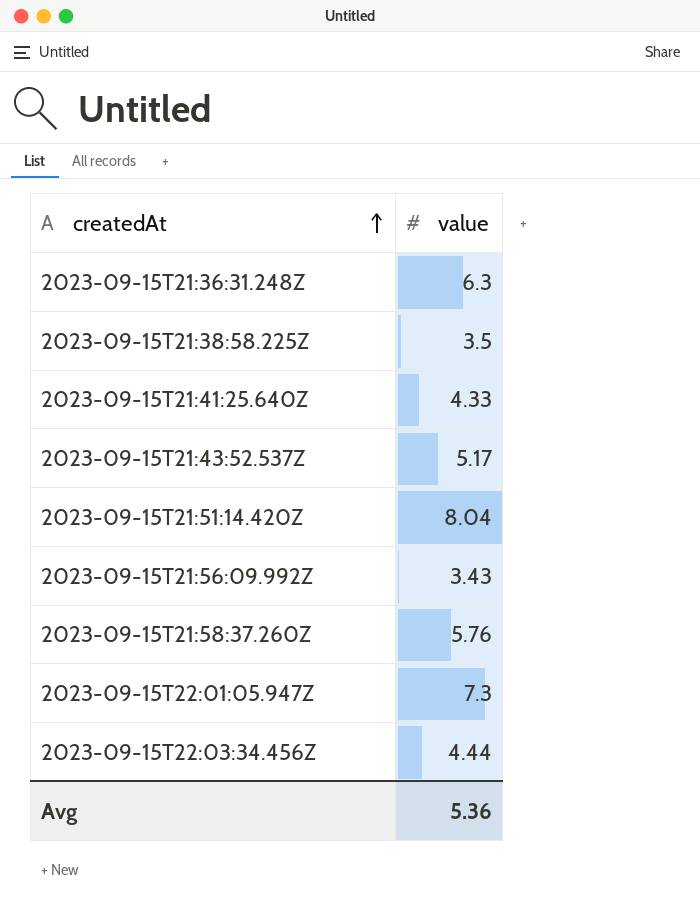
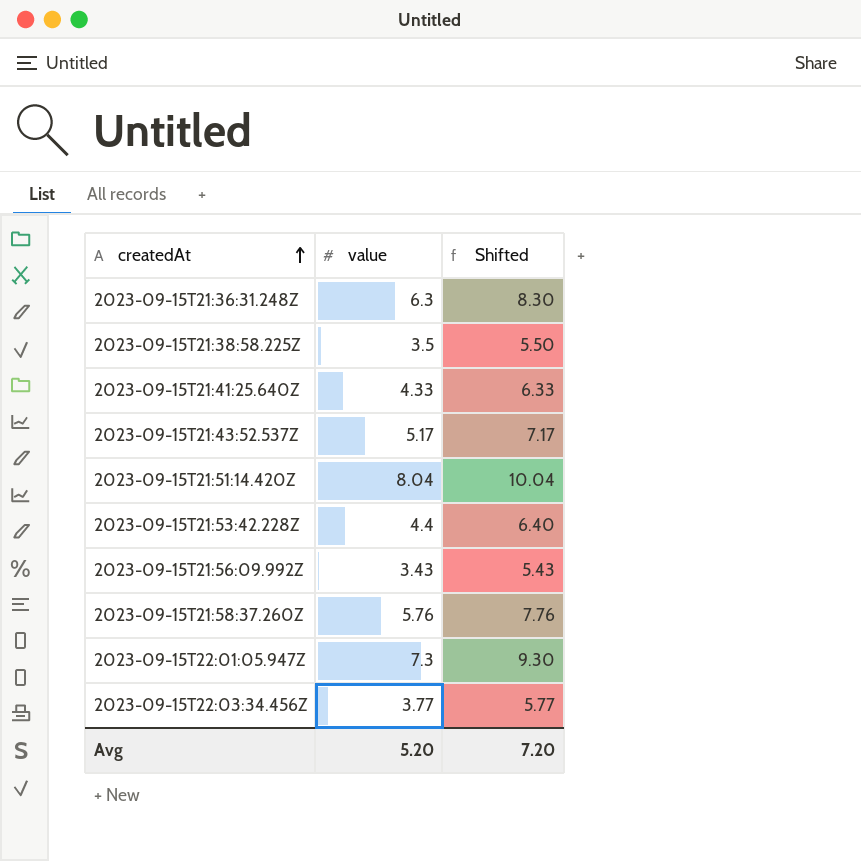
column Shifted | formula: none -> [value] + 2
row 2023-09-15T21:53:42.228Z: none -> 4.4 | 6.40
2023-09-15T22:03:34.456Z | value: 4.44 -> 3.77
Avg | value: 5.36 -> 5.20

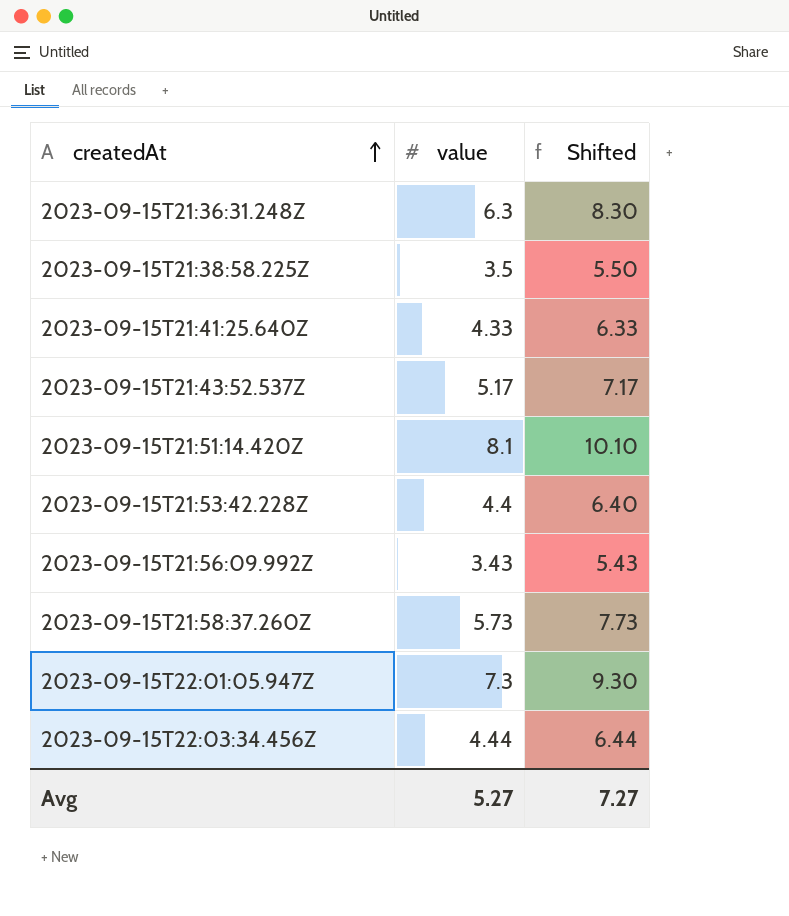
2023-09-15T21:51:14.420Z | value: 8.04 -> 8.1
2023-09-15T21:51:14.420Z | Shifted: 10.04 -> 10.10
2023-09-15T21:58:37.260Z | value: 5.76 -> 5.73
2023-09-15T21:58:37.260Z | Shifted: 7.76 -> 7.73
2023-09-15T22:03:34.456Z | value: 3.77 -> 4.44
2023-09-15T22:03:34.456Z | Shifted: 5.77 -> 6.44
Avg | value: 5.20 -> 5.27
Avg | Shifted: 7.20 -> 7.27

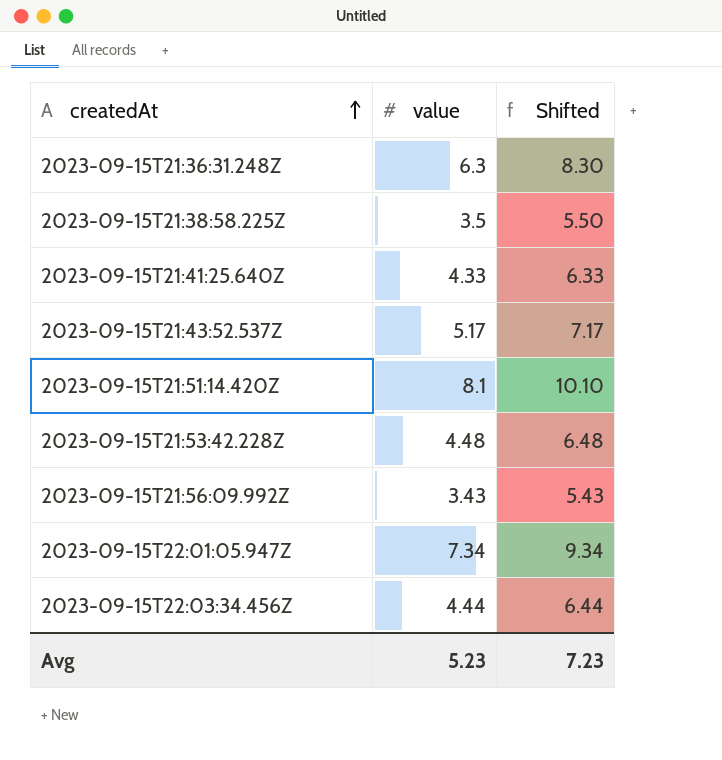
row 2023-09-15T21:58:37.260Z: 5.73 | 7.73 -> none
2023-09-15T21:53:42.228Z | value: 4.4 -> 4.48
2023-09-15T21:53:42.228Z | Shifted: 6.40 -> 6.48
2023-09-15T22:01:05.947Z | value: 7.3 -> 7.34
2023-09-15T22:01:05.947Z | Shifted: 9.30 -> 9.34
Avg | value: 5.27 -> 5.23
Avg | Shifted: 7.27 -> 7.23

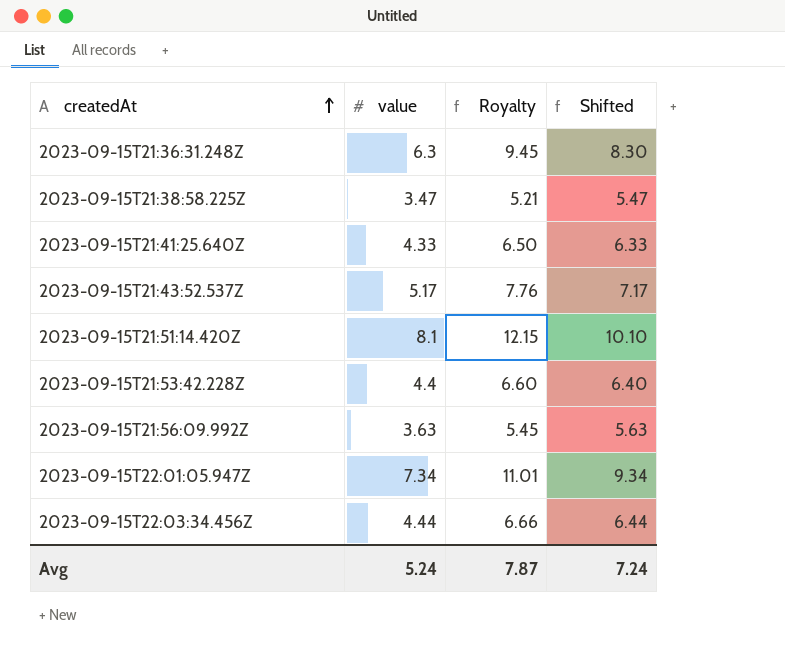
column Royalty | formula: none -> [value] * 1.5
2023-09-15T21:38:58.225Z | value: 3.5 -> 3.47
2023-09-15T21:38:58.225Z | Shifted: 5.50 -> 5.47
2023-09-15T21:53:42.228Z | value: 4.48 -> 4.4
2023-09-15T21:53:42.228Z | Shifted: 6.48 -> 6.40
2023-09-15T21:56:09.992Z | value: 3.43 -> 3.63
2023-09-15T21:56:09.992Z | Shifted: 5.43 -> 5.63
Avg | value: 5.23 -> 5.24
Avg | Shifted: 7.23 -> 7.24

